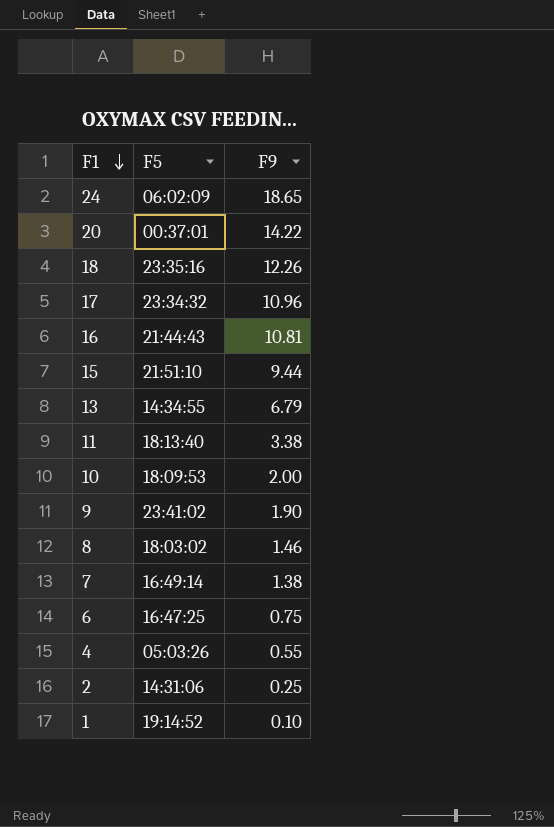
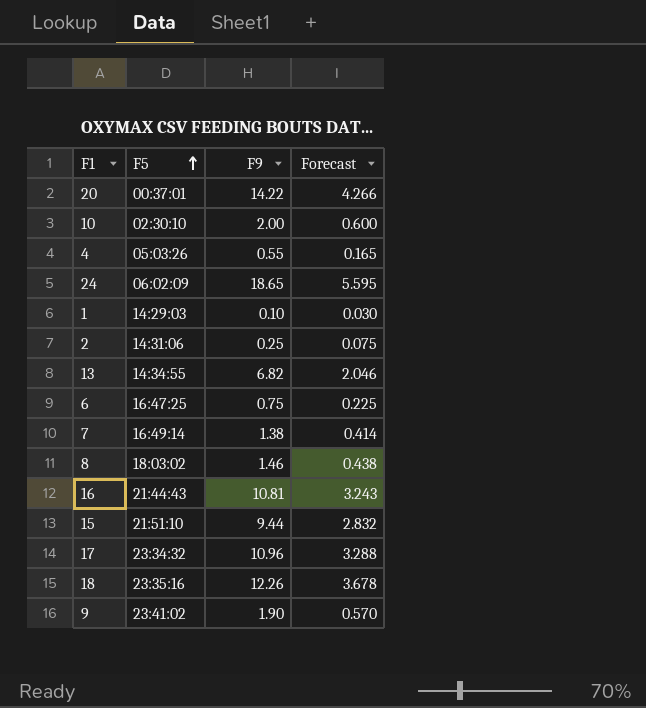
row order: F1 descending -> F5 ascending
column Forecast | formula: none -> [F9] * 0.3
row 11: 18:13:40 | 3.38 -> none
10 | F5: 18:09:53 -> 02:30:10
1 | F5: 19:14:52 -> 14:29:03
13 | F9: 6.79 -> 6.82

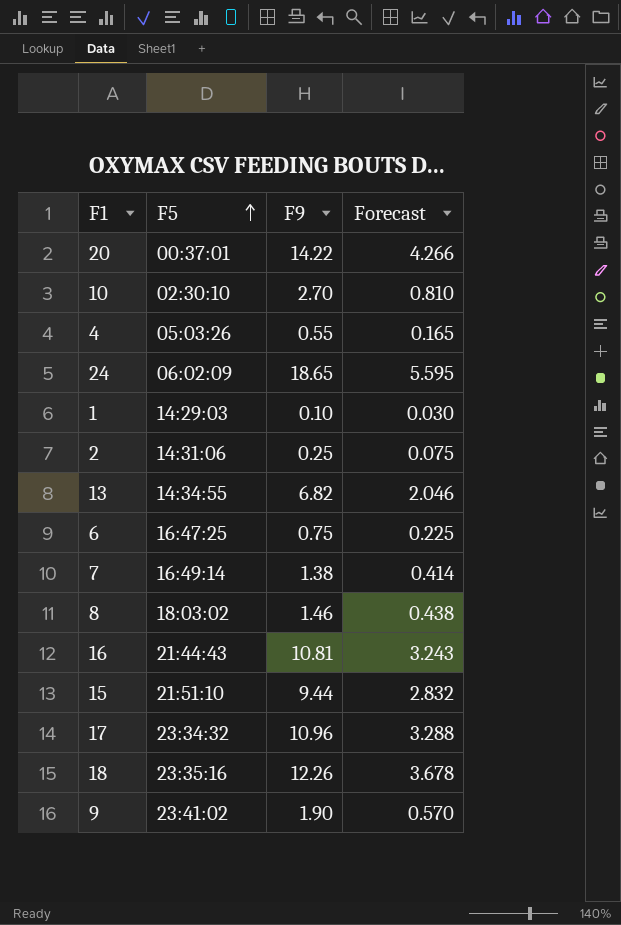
10 | F9: 2.00 -> 2.70
10 | Forecast: 0.600 -> 0.810

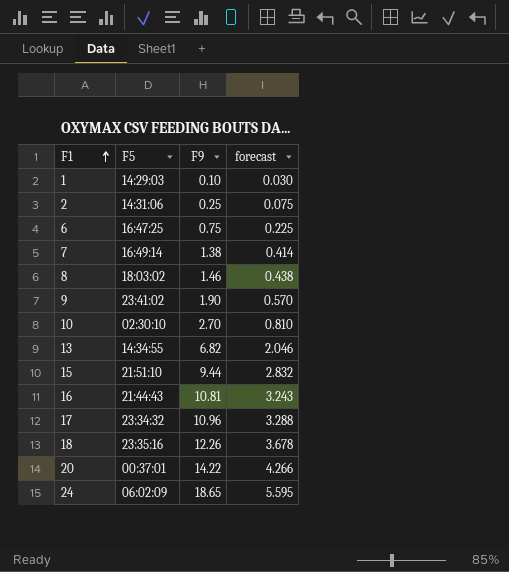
row order: F5 ascending -> F1 ascending
column name: Forecast -> forecast
row 4: 05:03:26 | 0.55 | 0.165 -> none

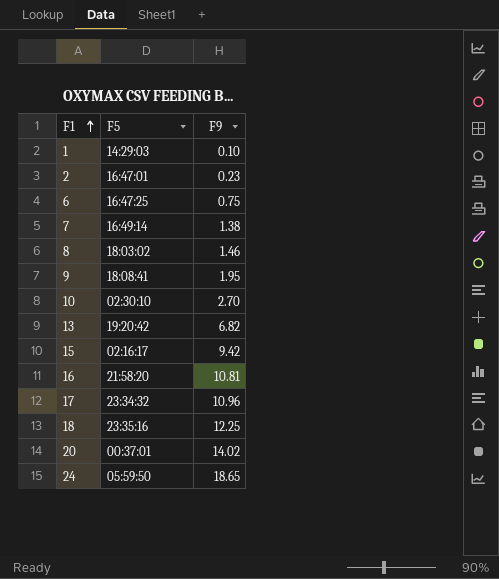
column forecast | formula: [F9] * 0.3 -> none
2 | F5: 14:31:06 -> 16:47:01
2 | F9: 0.25 -> 0.23
9 | F5: 23:41:02 -> 18:08:41
9 | F9: 1.90 -> 1.95
13 | F5: 14:34:55 -> 19:20:42
15 | F5: 21:51:10 -> 02:16:17
15 | F9: 9.44 -> 9.42
16 | F5: 21:44:43 -> 21:58:20
18 | F9: 12.26 -> 12.25
20 | F9: 14.22 -> 14.02
24 | F5: 06:02:09 -> 05:59:50

